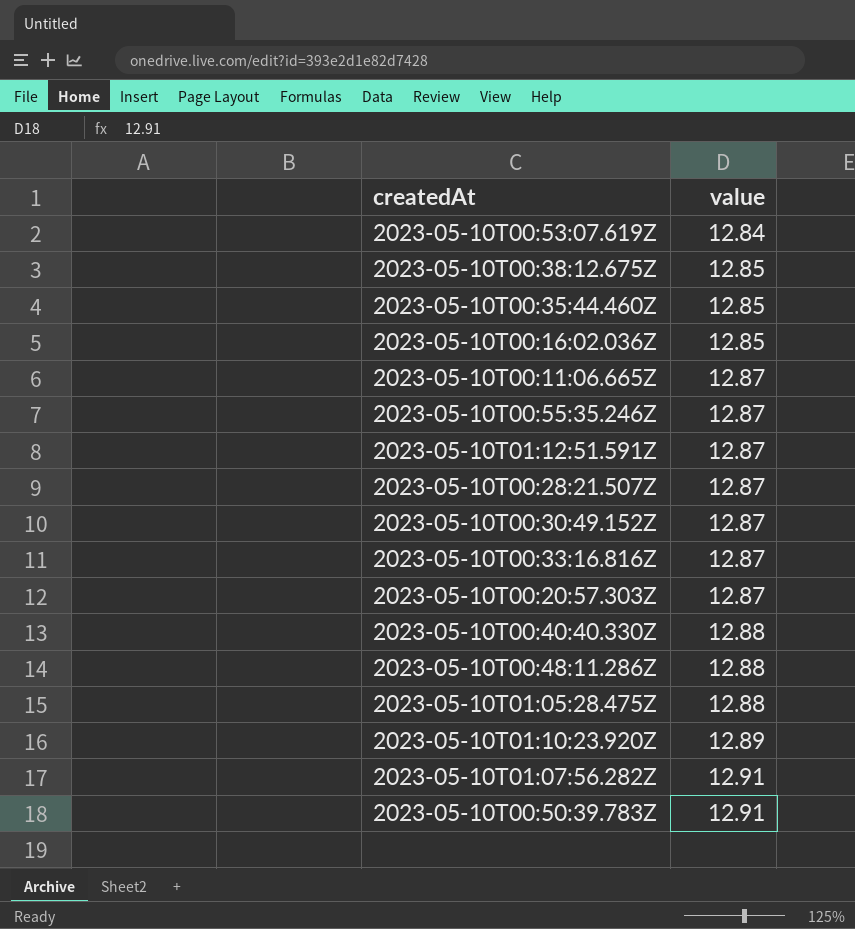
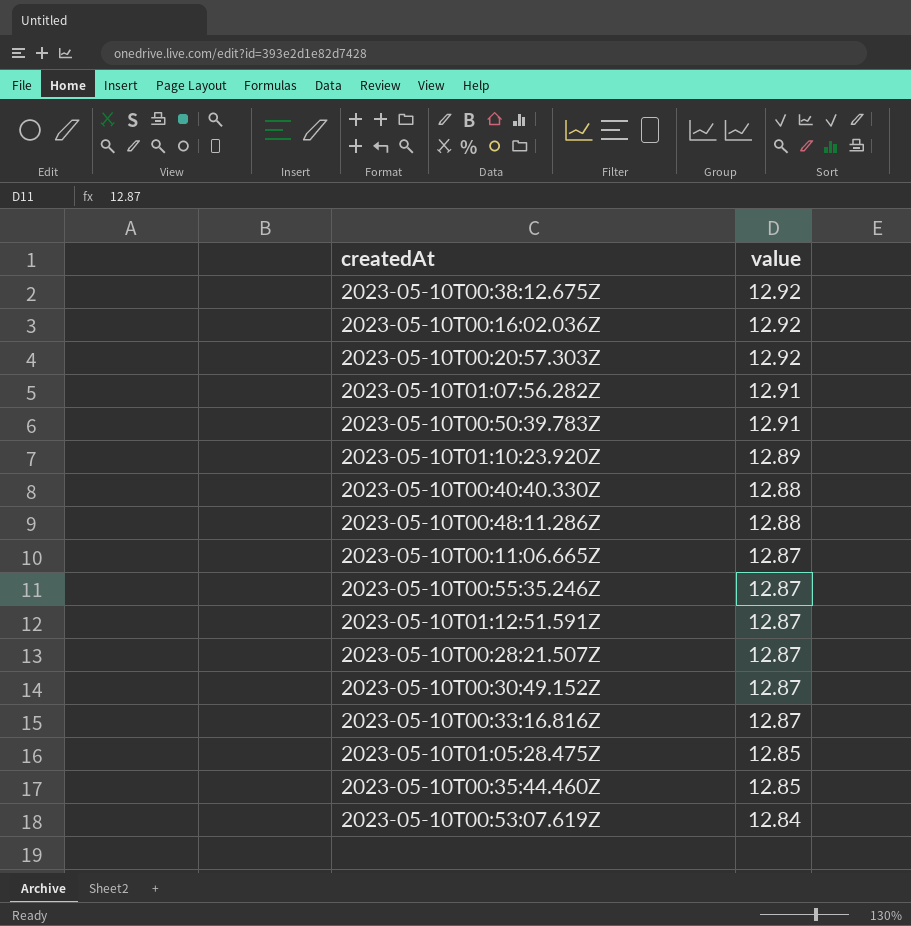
row order: value ascending -> value descending
2023-05-10T00:38:12.675Z | value: 12.85 -> 12.92
2023-05-10T00:16:02.036Z | value: 12.85 -> 12.92
2023-05-10T00:20:57.303Z | value: 12.87 -> 12.92
2023-05-10T01:05:28.475Z | value: 12.88 -> 12.85

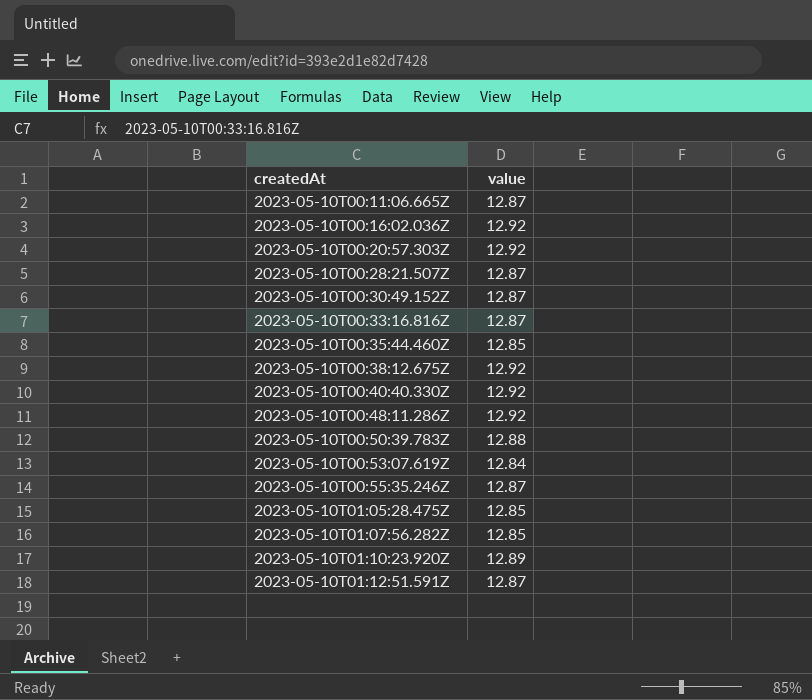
row order: value descending -> createdAt ascending
2023-05-10T00:40:40.330Z | value: 12.88 -> 12.92
2023-05-10T00:48:11.286Z | value: 12.88 -> 12.92
2023-05-10T00:50:39.783Z | value: 12.91 -> 12.88
2023-05-10T01:07:56.282Z | value: 12.91 -> 12.85

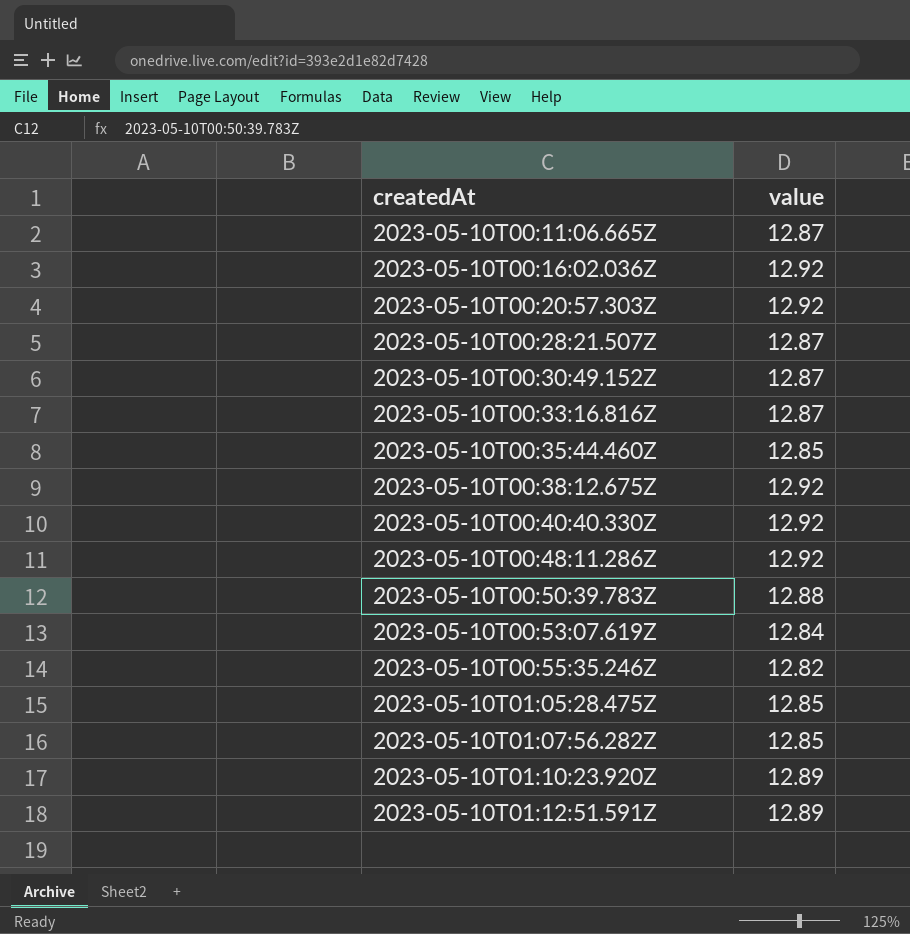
2023-05-10T00:55:35.246Z | value: 12.87 -> 12.82
2023-05-10T01:12:51.591Z | value: 12.87 -> 12.89

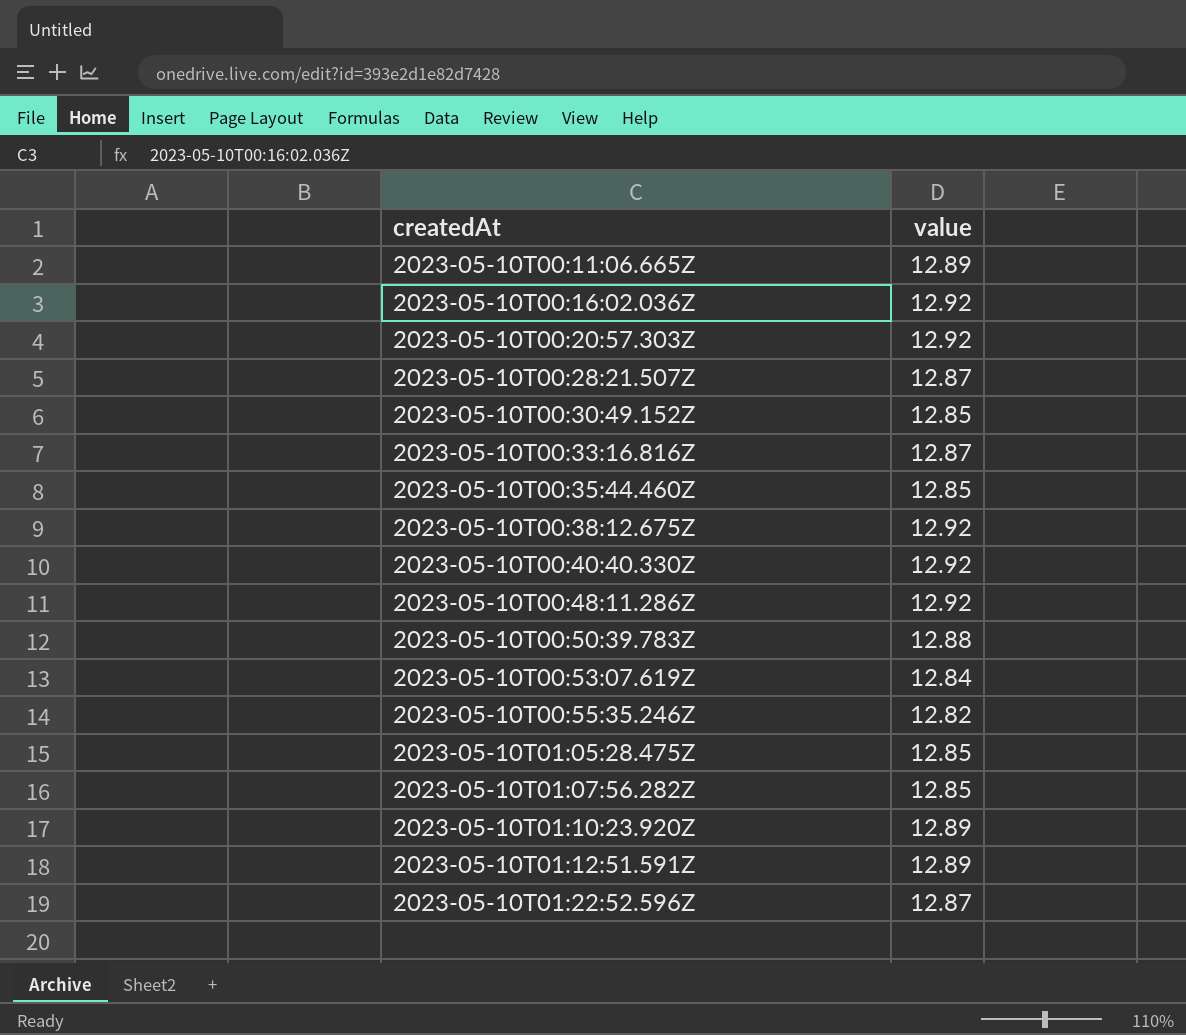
2023-05-10T00:11:06.665Z | value: 12.87 -> 12.89
2023-05-10T00:30:49.152Z | value: 12.87 -> 12.85
row 2023-05-10T01:22:52.596Z: none -> 12.87

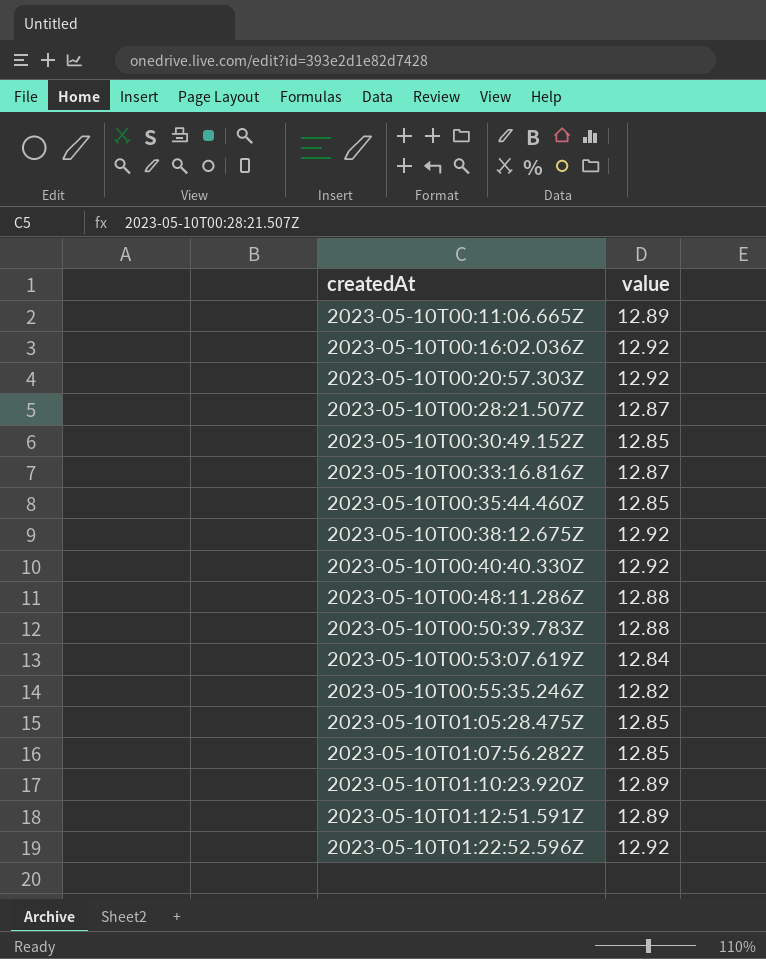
2023-05-10T00:48:11.286Z | value: 12.92 -> 12.88
2023-05-10T01:22:52.596Z | value: 12.87 -> 12.92

